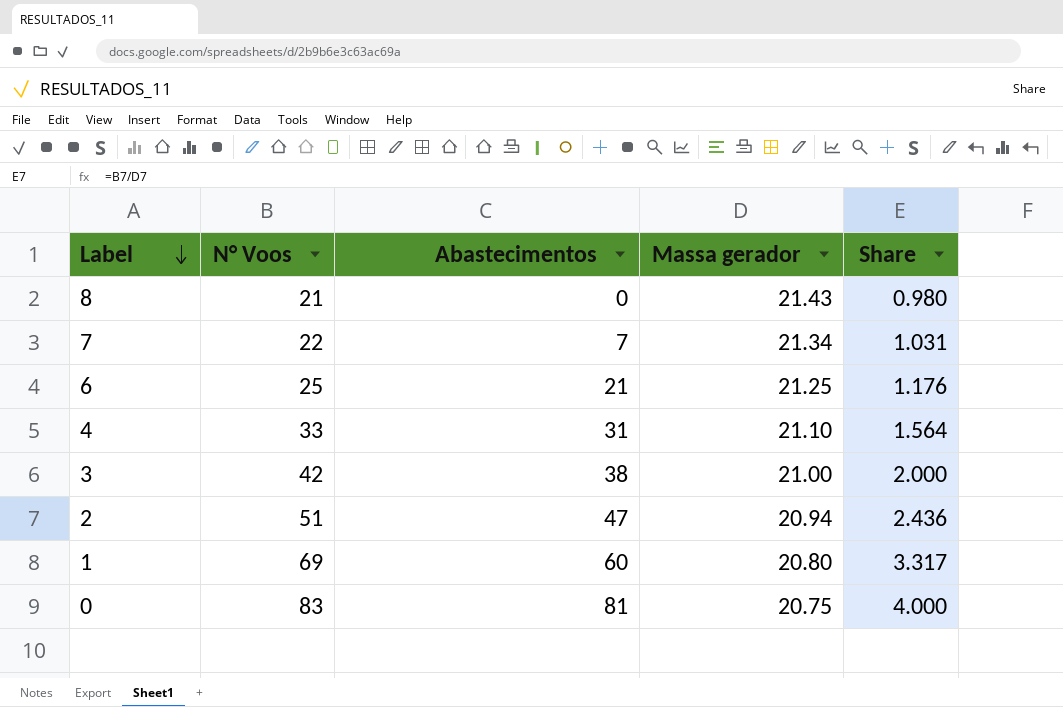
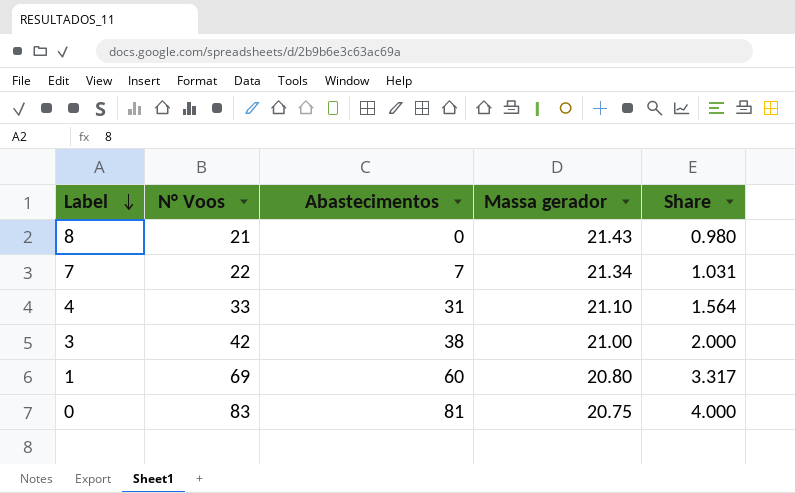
row 6: 25 | 21 | 21.25 | 1.176 -> none
row 2: 51 | 47 | 20.94 | 2.436 -> none

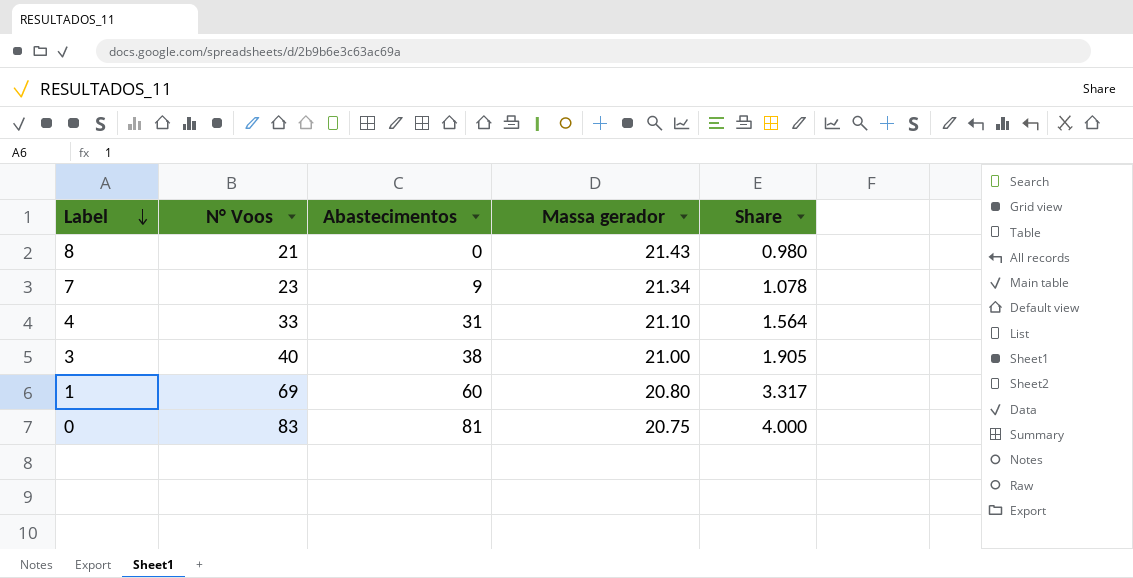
7 | N° Voos: 22 -> 23
7 | Abastecimentos: 7 -> 9
7 | Share: 1.031 -> 1.078
3 | N° Voos: 42 -> 40
3 | Share: 2.000 -> 1.905

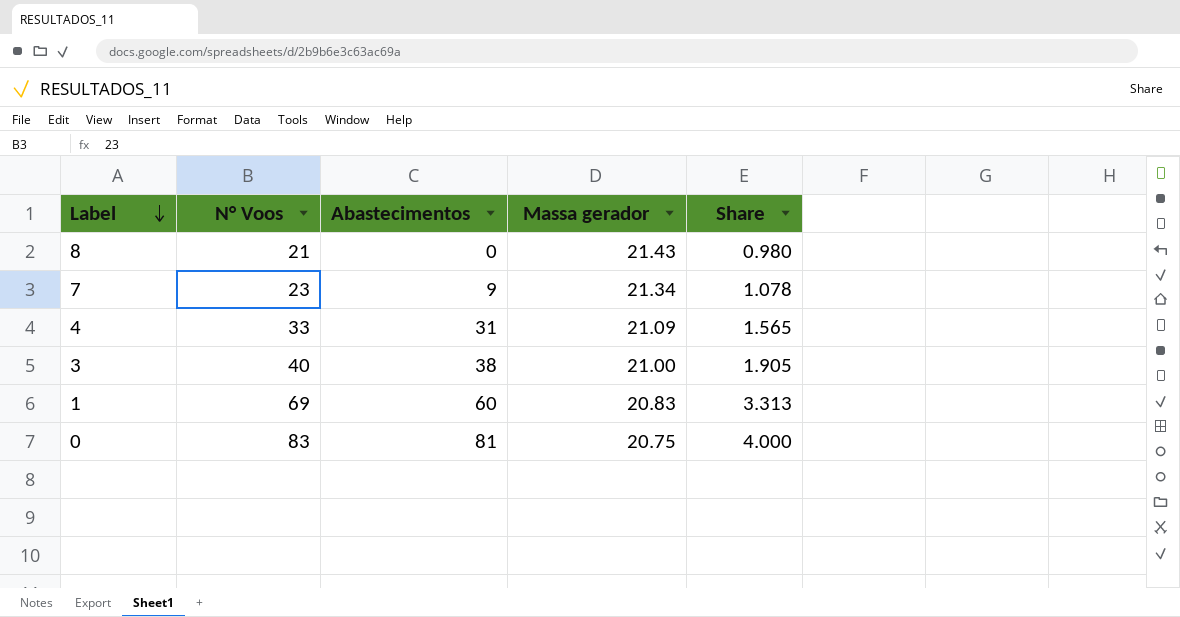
4 | Massa gerador: 21.10 -> 21.09
4 | Share: 1.564 -> 1.565
1 | Massa gerador: 20.80 -> 20.83
1 | Share: 3.317 -> 3.313

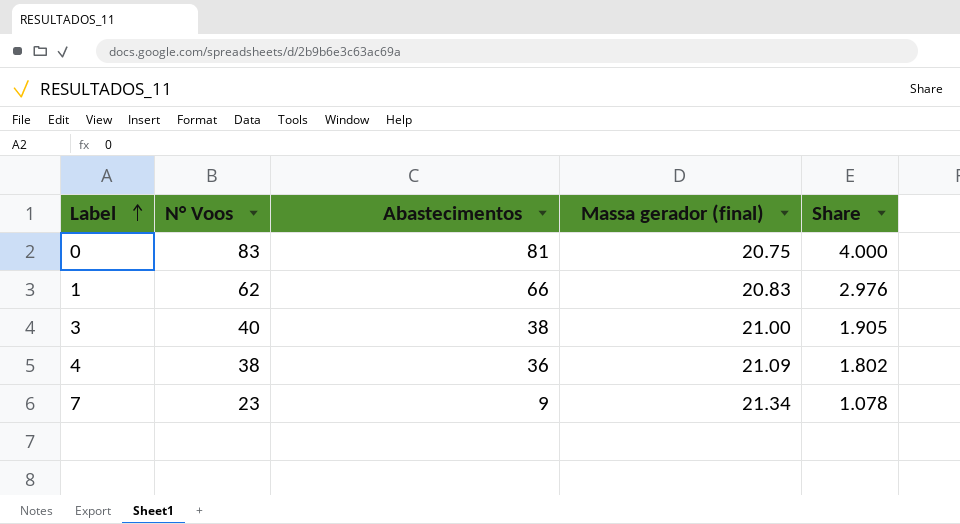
row order: Label descending -> Label ascending
column name: Massa gerador -> Massa gerador (final)
row 8: 21 | 0 | 21.43 | 0.980 -> none
1 | N° Voos: 69 -> 62
1 | Abastecimentos: 60 -> 66
1 | Share: 3.313 -> 2.976
4 | N° Voos: 33 -> 38
4 | Abastecimentos: 31 -> 36
4 | Share: 1.565 -> 1.802

